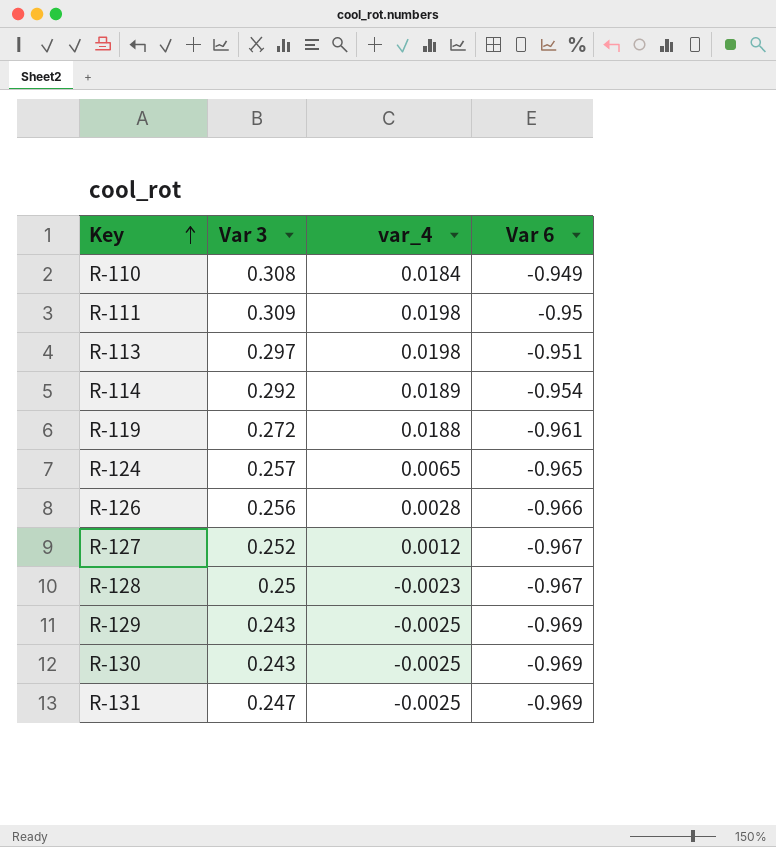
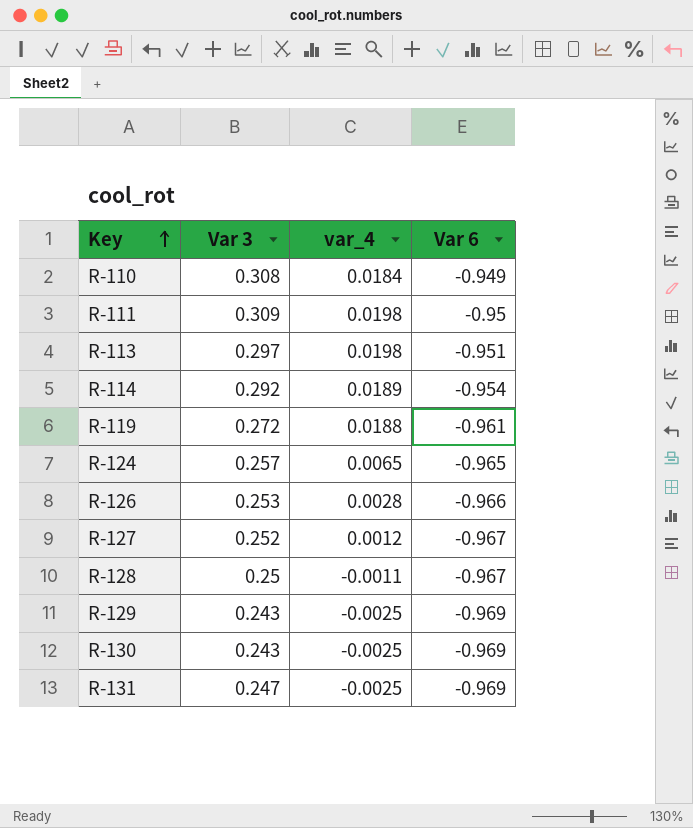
R-126 | Var 3: 0.256 -> 0.253
R-128 | var_4: -0.0023 -> -0.0011

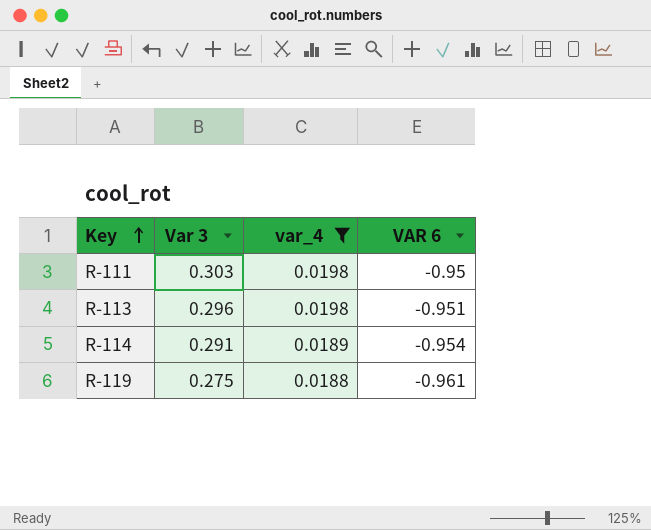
filter: none -> var_4 >= 0.0188
column name: Var 6 -> VAR 6
R-111 | Var 3: 0.309 -> 0.303
R-113 | Var 3: 0.297 -> 0.296
R-114 | Var 3: 0.292 -> 0.291
R-119 | Var 3: 0.272 -> 0.275

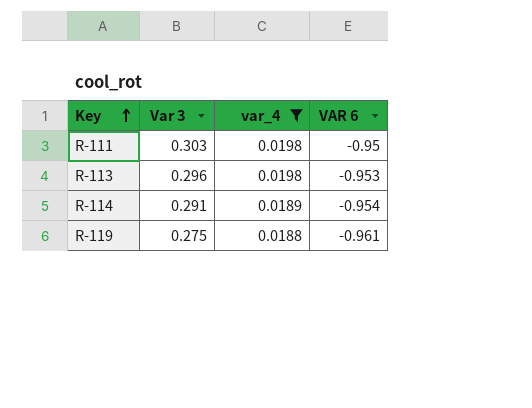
R-113 | VAR 6: -0.951 -> -0.953

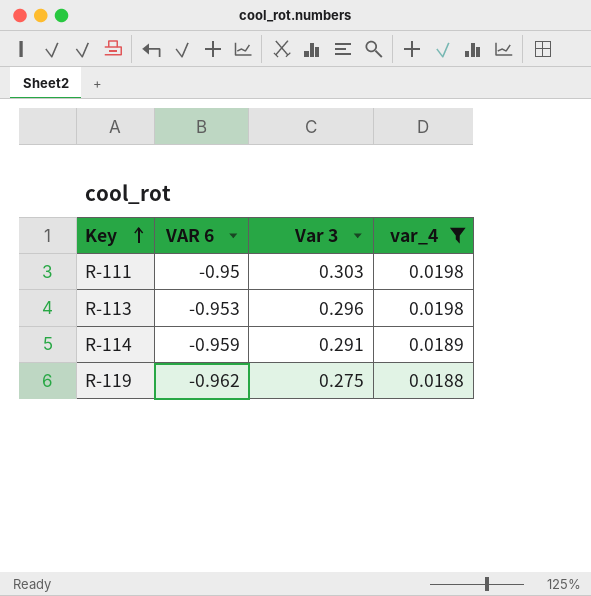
column VAR 6 | position: 4 -> 2
R-114 | VAR 6: -0.954 -> -0.959
R-119 | VAR 6: -0.961 -> -0.962

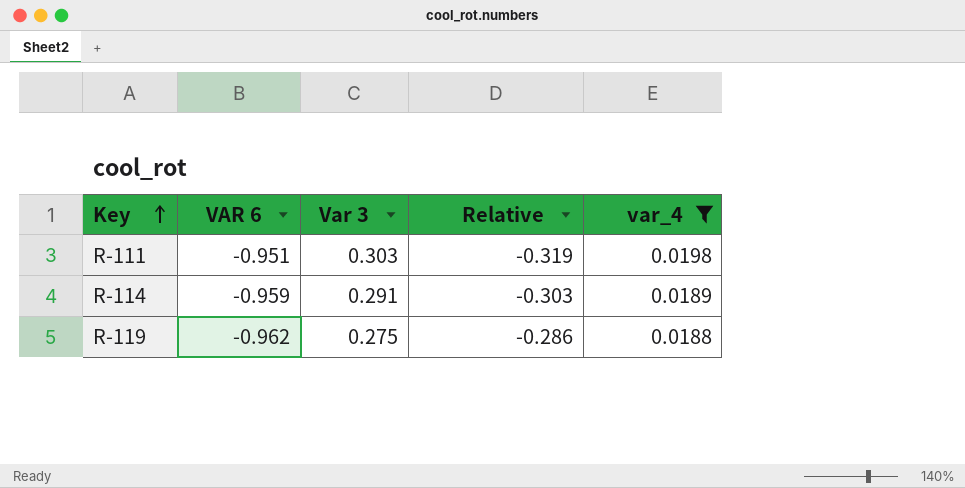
column Relative | formula: none -> [Var 3] / [VAR 6]
row R-113: -0.953 | 0.296 | 0.0198 -> none
R-111 | VAR 6: -0.95 -> -0.951

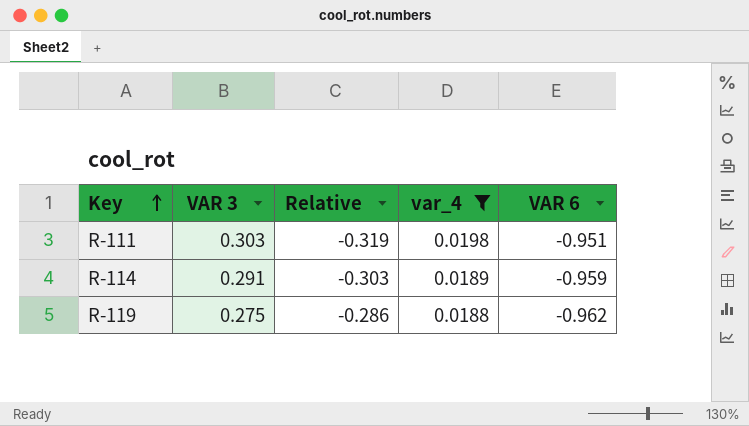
column name: Var 3 -> VAR 3
column VAR 6 | position: 2 -> 5

